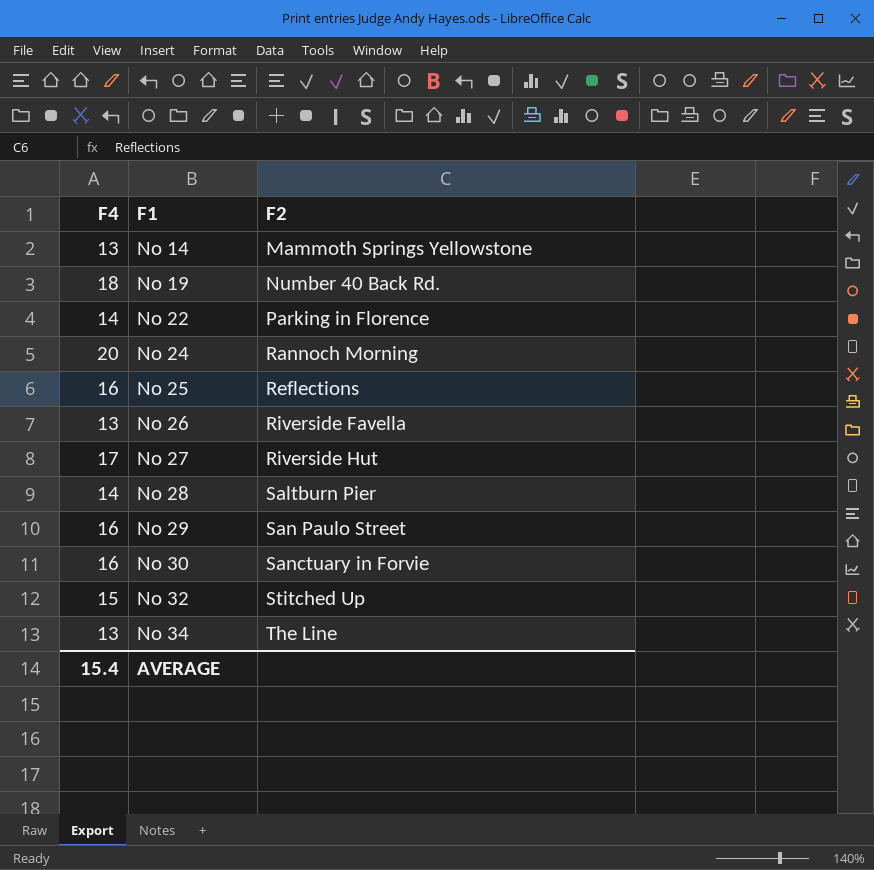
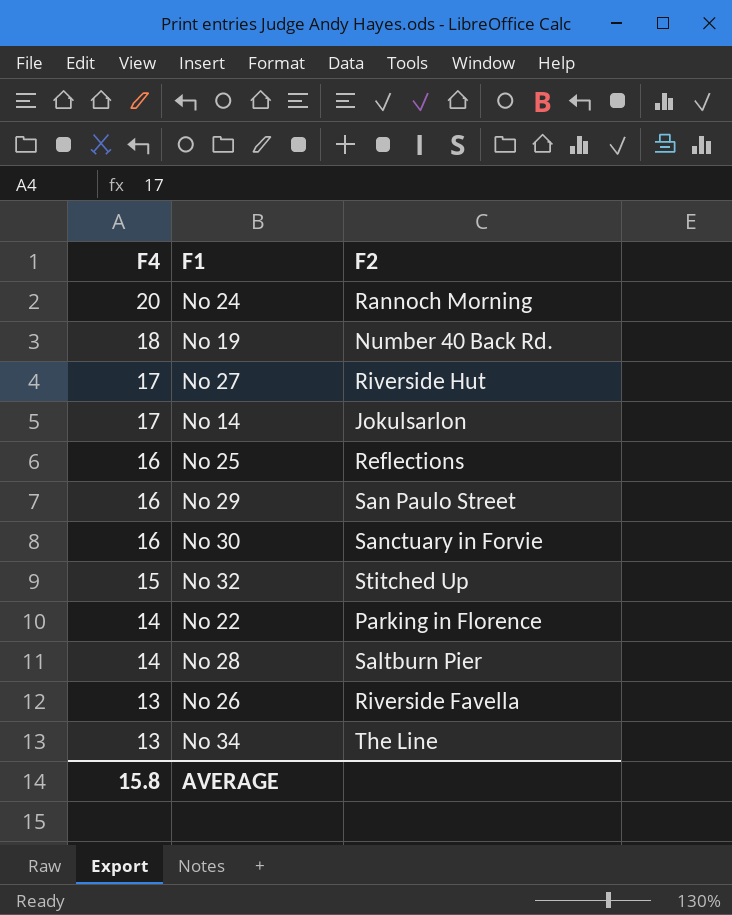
row order: F1 ascending -> F4 descending
No 14 | F4: 13 -> 17
No 14 | F2: Mammoth Springs Yellowstone -> Jokulsarlon
AVERAGE | F4: 15.4 -> 15.8

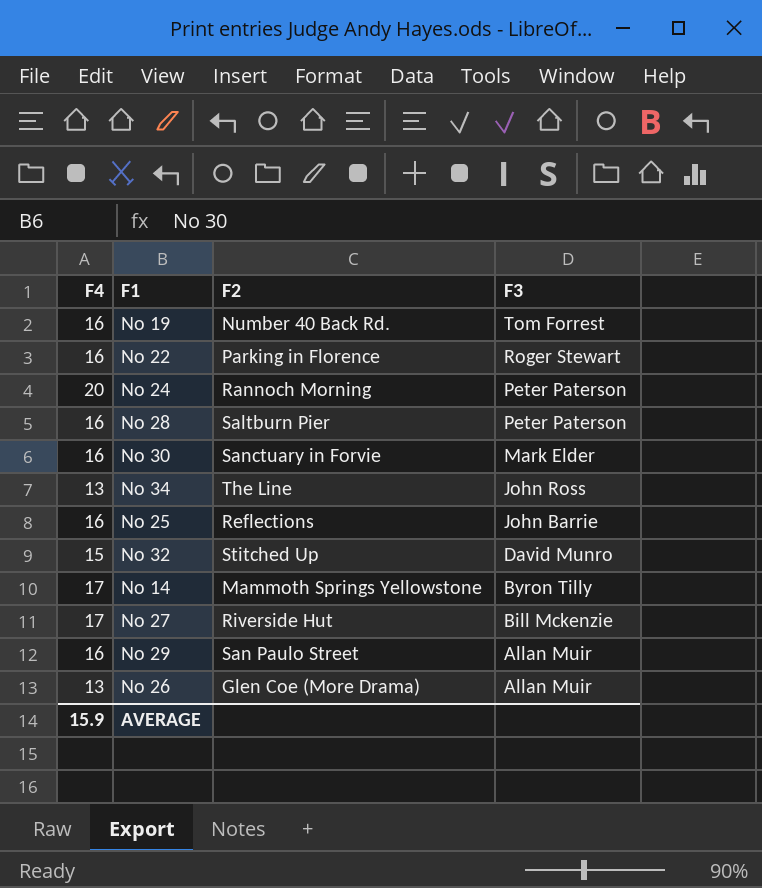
row order: F4 descending -> F3 descending
column F3 | position: none -> 4
No 19 | F4: 18 -> 16
No 22 | F4: 14 -> 16
No 28 | F4: 14 -> 16
No 14 | F2: Jokulsarlon -> Mammoth Springs Yellowstone
No 26 | F2: Riverside Favella -> Glen Coe (More Drama)
AVERAGE | F4: 15.8 -> 15.9

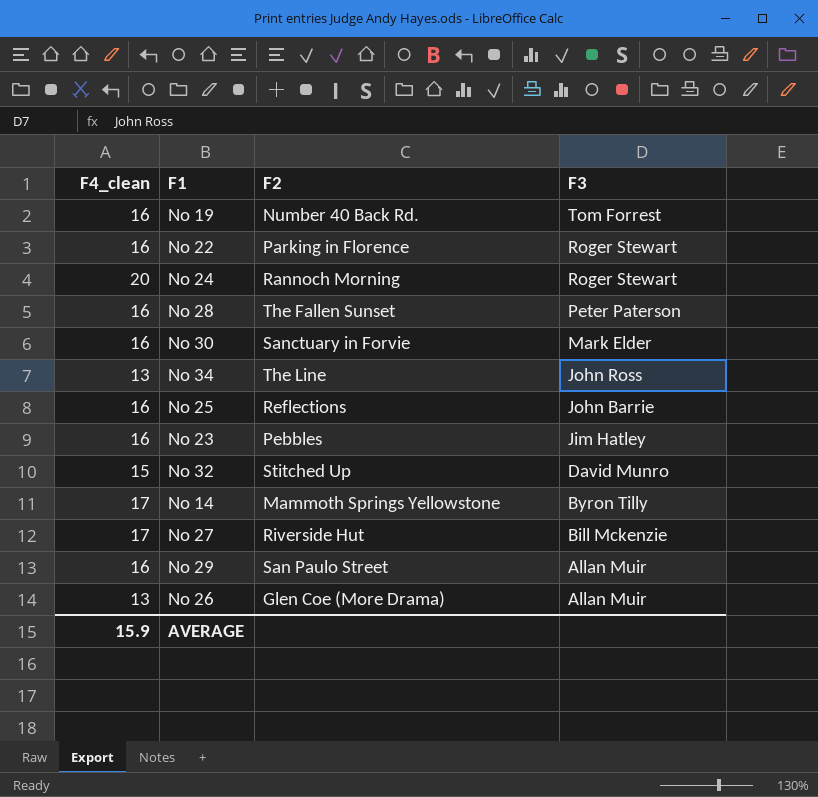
column name: F4 -> F4_clean
No 24 | F3: Peter Paterson -> Roger Stewart
No 28 | F2: Saltburn Pier -> The Fallen Sunset
row No 23: none -> 16 | Pebbles | Jim Hatley

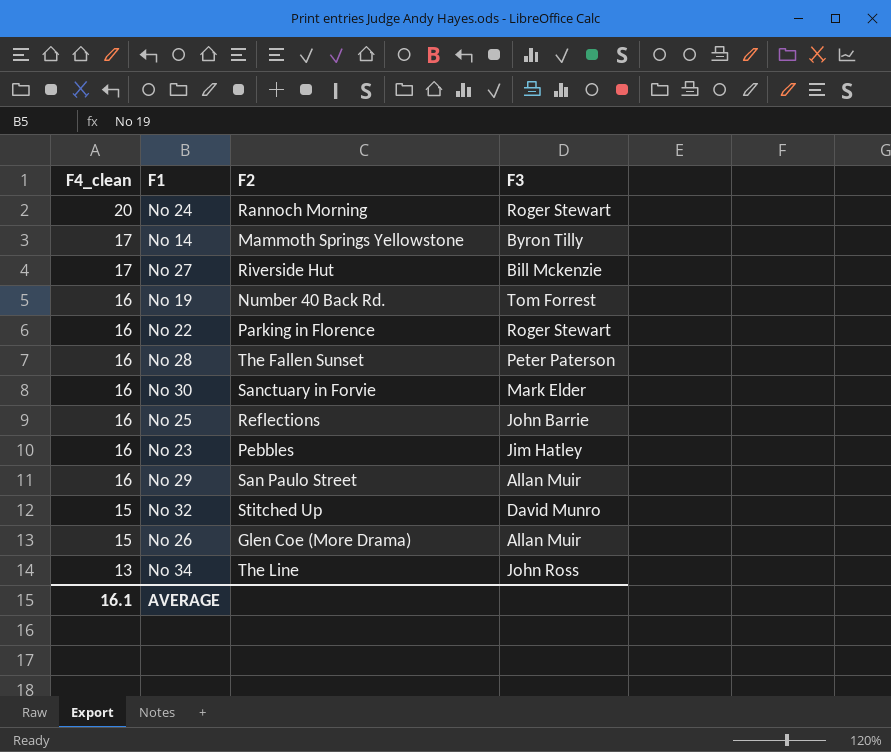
row order: F3 descending -> F4_clean descending
No 26 | F4_clean: 13 -> 15
AVERAGE | F4_clean: 15.9 -> 16.1

